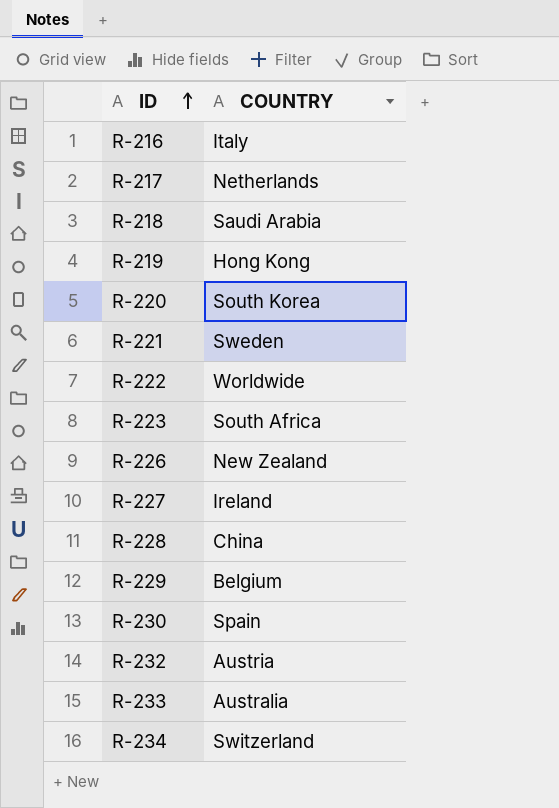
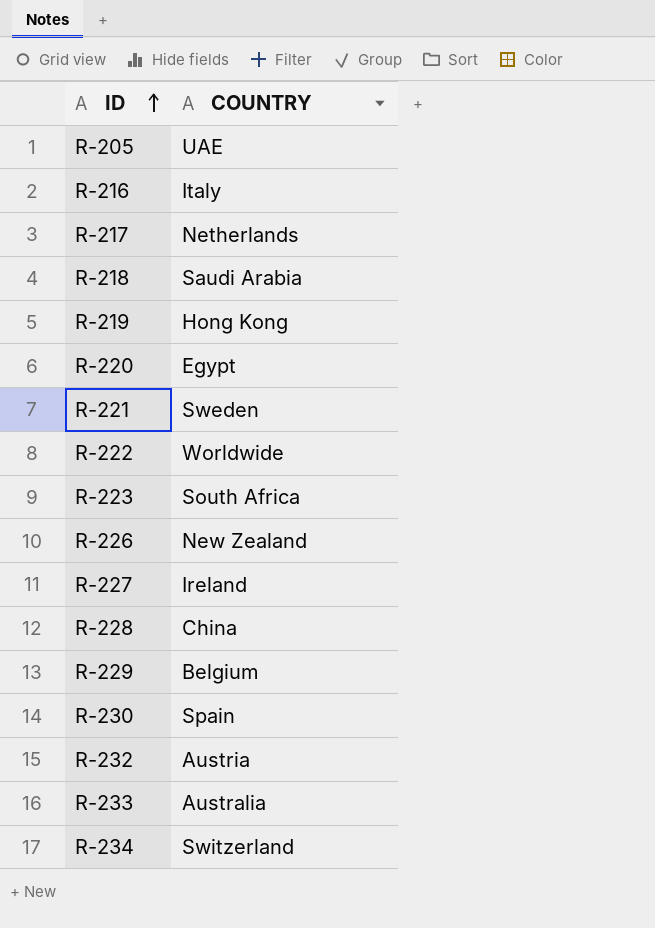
row R-205: none -> UAE
R-220 | COUNTRY: South Korea -> Egypt

